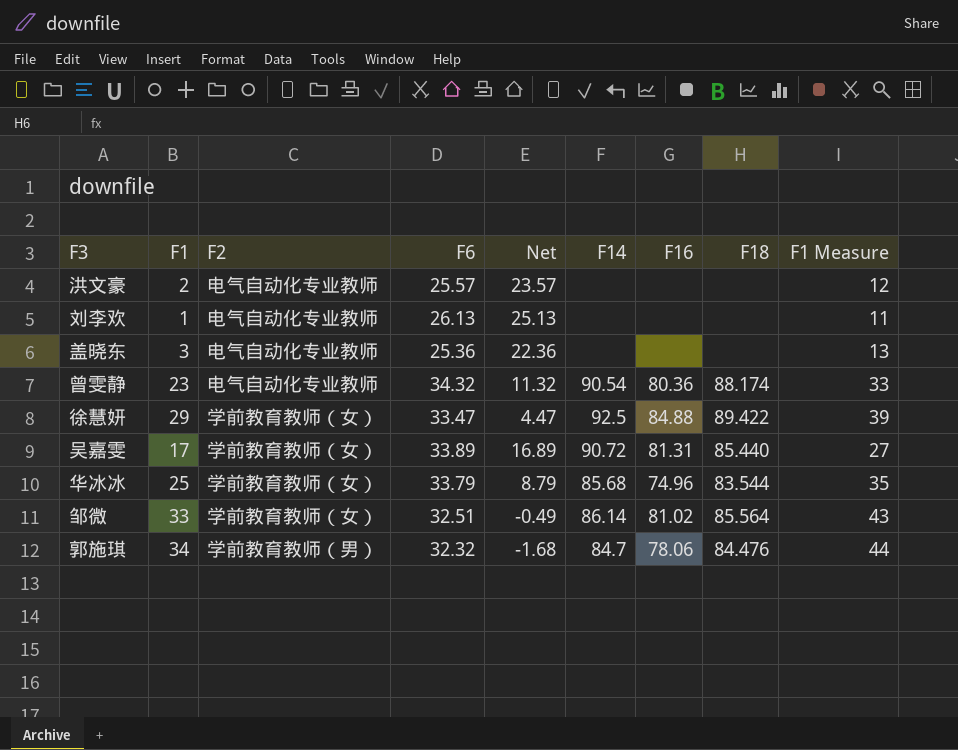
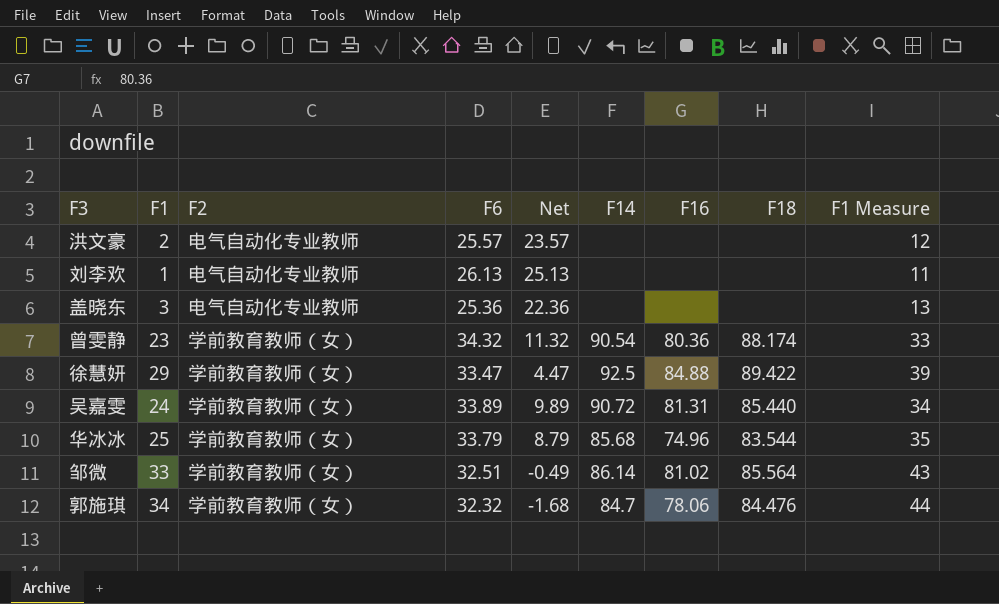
曾雯静 | F2: 电气自动化专业教师 -> 学前教育教师（女）
吴嘉雯 | F1: 17 -> 24
吴嘉雯 | Net: 16.89 -> 9.89
吴嘉雯 | F1 Measure: 27 -> 34
郭施琪 | F2: 学前教育教师（男） -> 学前教育教师（女）

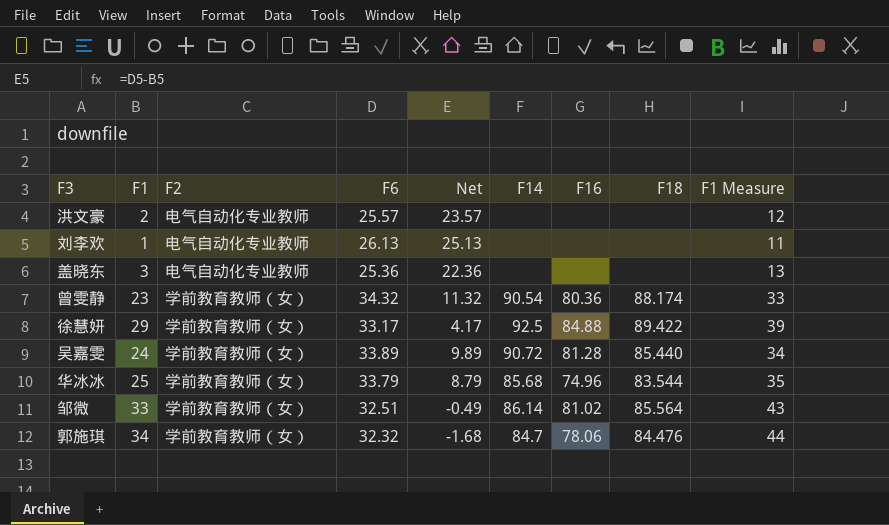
徐慧妍 | F6: 33.47 -> 33.17
徐慧妍 | Net: 4.47 -> 4.17
吴嘉雯 | F16: 81.31 -> 81.28

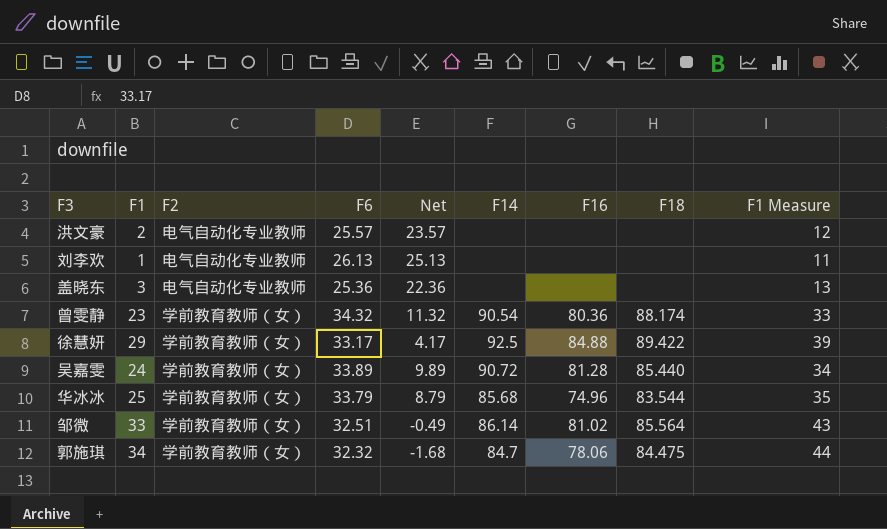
郭施琪 | F18: 84.476 -> 84.475

